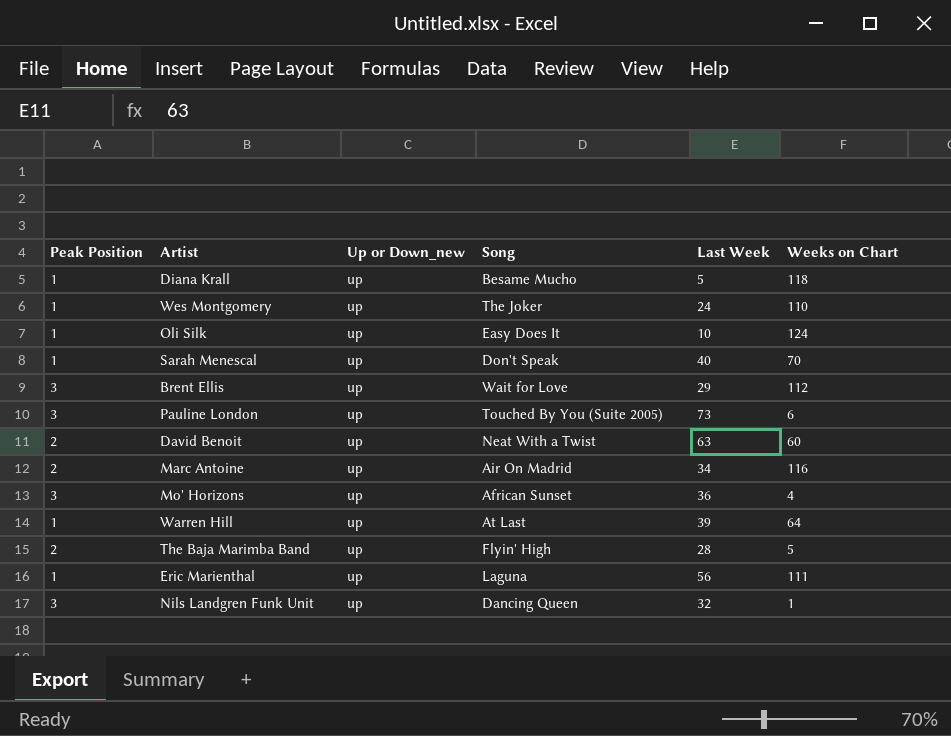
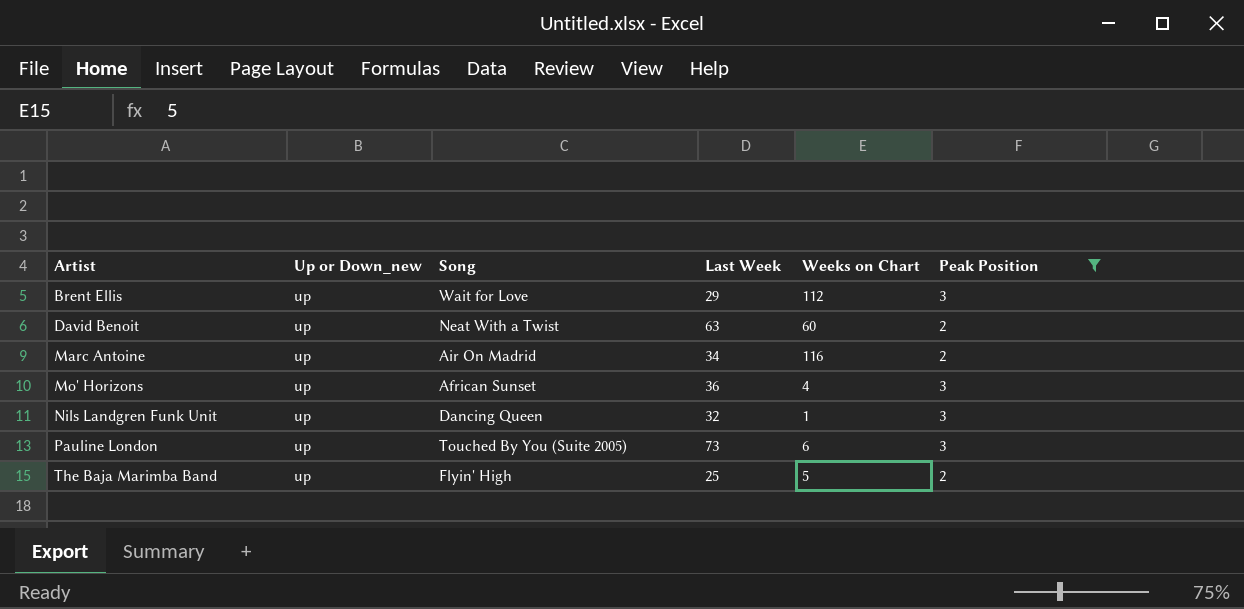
filter: none -> Peak Position != 1
row order: none -> Artist ascending
column Peak Position | position: 1 -> 6
The Baja Marimba Band | Last Week: 28 -> 25

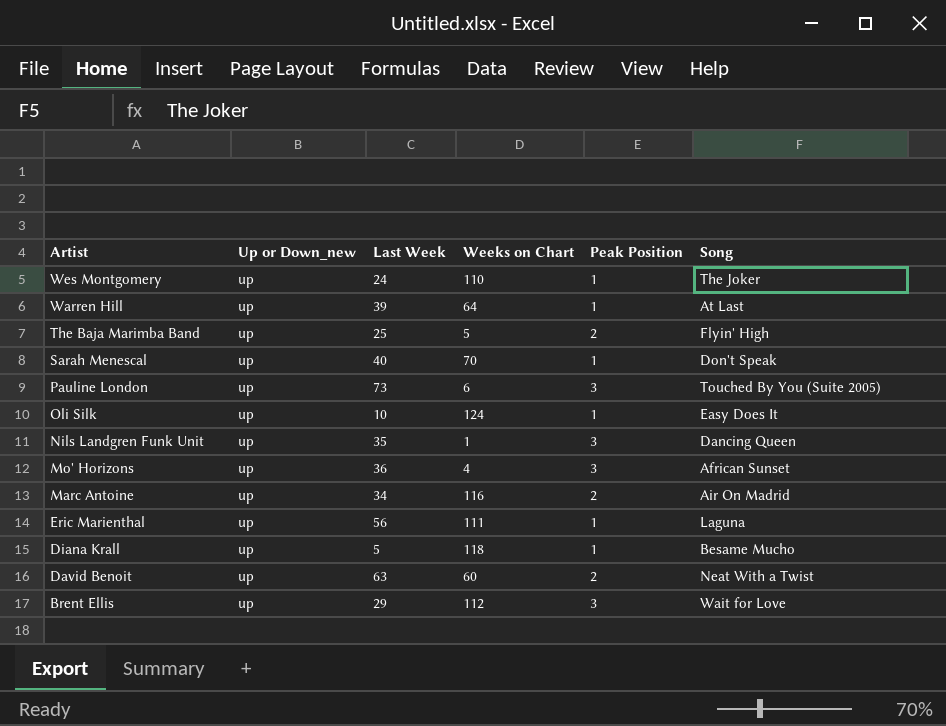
filter: Peak Position != 1 -> none
row order: Artist ascending -> Artist descending
column Song | position: 3 -> 6
Nils Landgren Funk Unit | Last Week: 32 -> 35

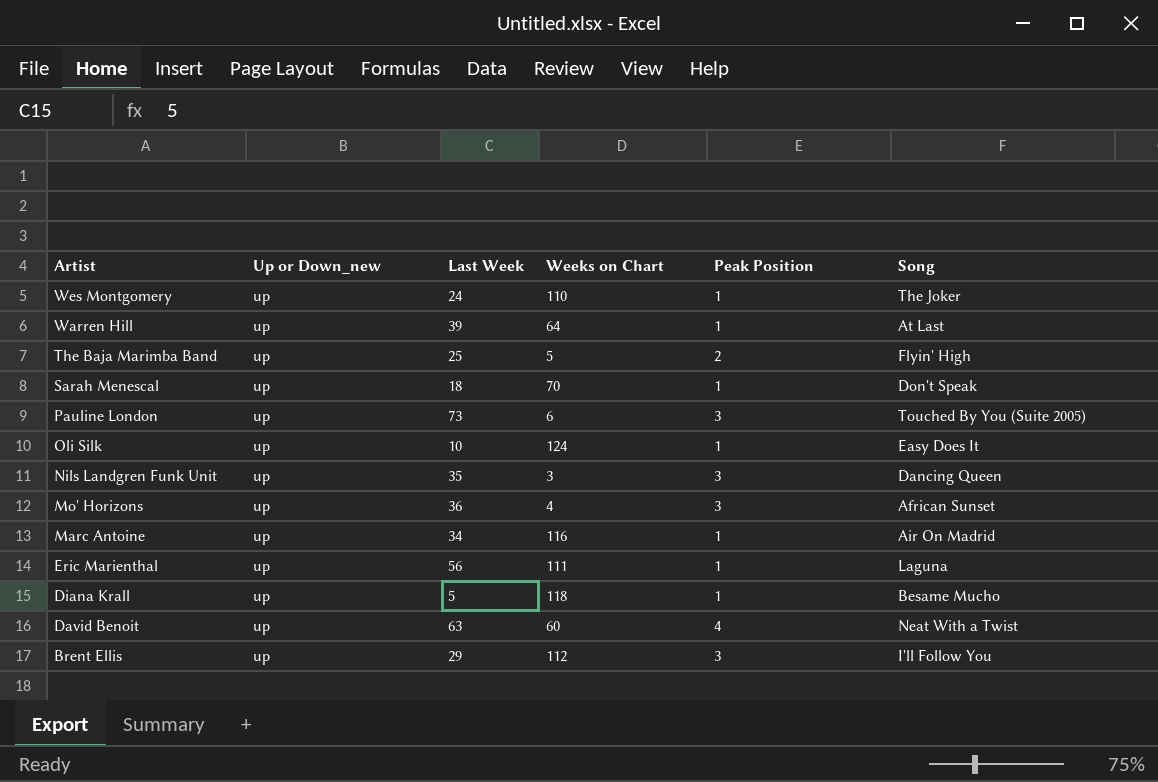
Sarah Menescal | Last Week: 40 -> 18
Nils Landgren Funk Unit | Weeks on Chart: 1 -> 3
Marc Antoine | Peak Position: 2 -> 1
David Benoit | Peak Position: 2 -> 4
Brent Ellis | Song: Wait for Love -> I'll Follow You

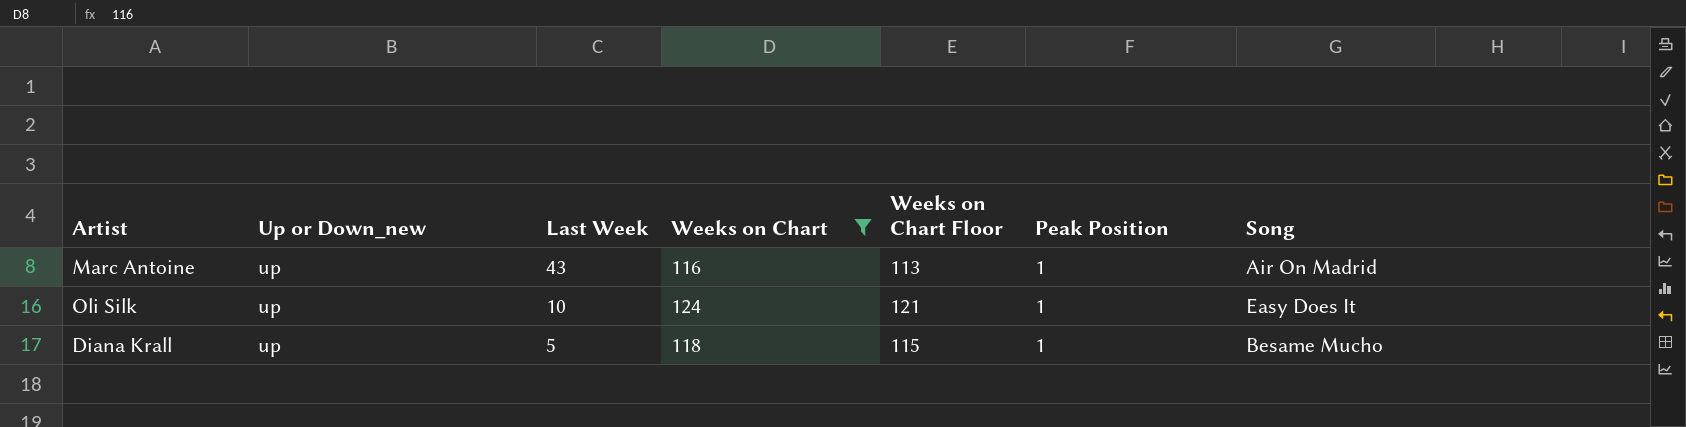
filter: none -> Weeks on Chart >= 116
row order: Artist descending -> Last Week descending
column Weeks on Chart Floor | formula: none -> [Weeks on Chart] - 3
Marc Antoine | Last Week: 34 -> 43

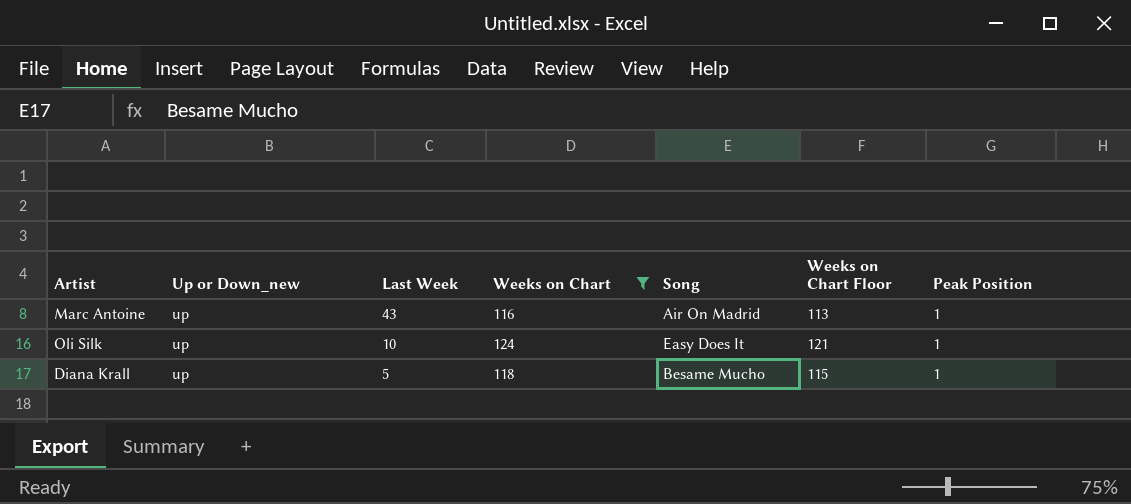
column Song | position: 7 -> 5

